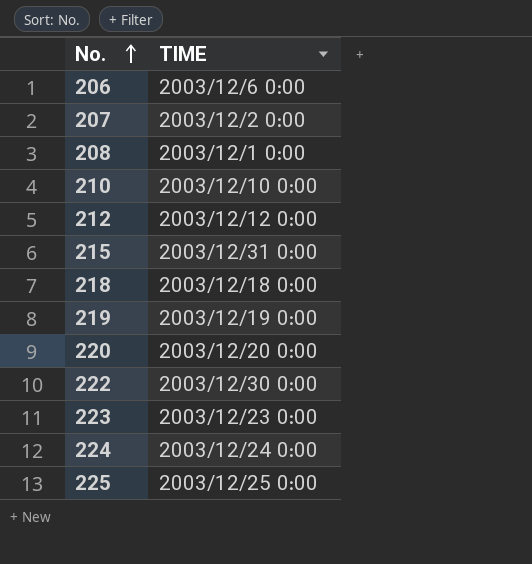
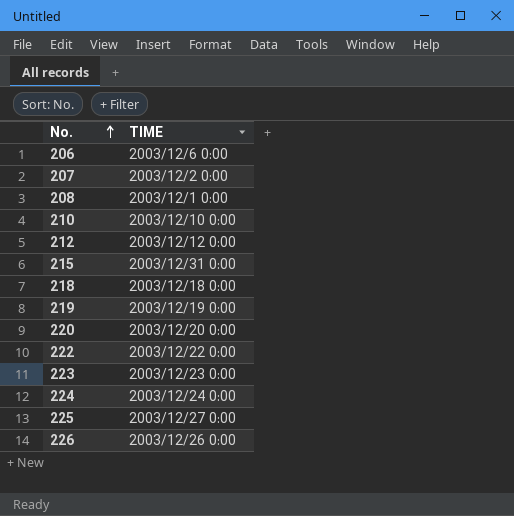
222 | TIME: 2003/12/30 0:00 -> 2003/12/22 0:00
225 | TIME: 2003/12/25 0:00 -> 2003/12/27 0:00
row 226: none -> 2003/12/26 0:00

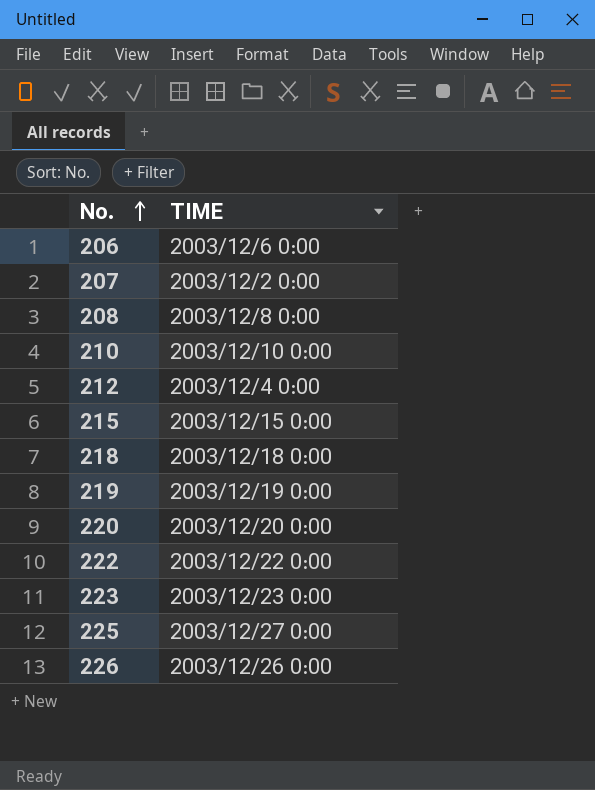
row 224: 2003/12/24 0:00 -> none
208 | TIME: 2003/12/1 0:00 -> 2003/12/8 0:00
212 | TIME: 2003/12/12 0:00 -> 2003/12/4 0:00
215 | TIME: 2003/12/31 0:00 -> 2003/12/15 0:00

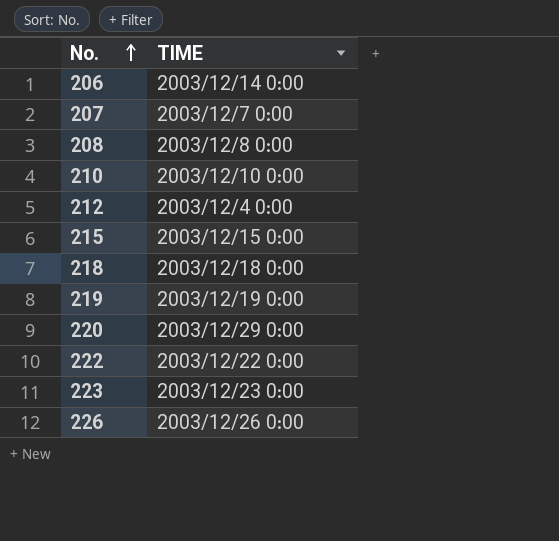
row 225: 2003/12/27 0:00 -> none
206 | TIME: 2003/12/6 0:00 -> 2003/12/14 0:00
207 | TIME: 2003/12/2 0:00 -> 2003/12/7 0:00
220 | TIME: 2003/12/20 0:00 -> 2003/12/29 0:00

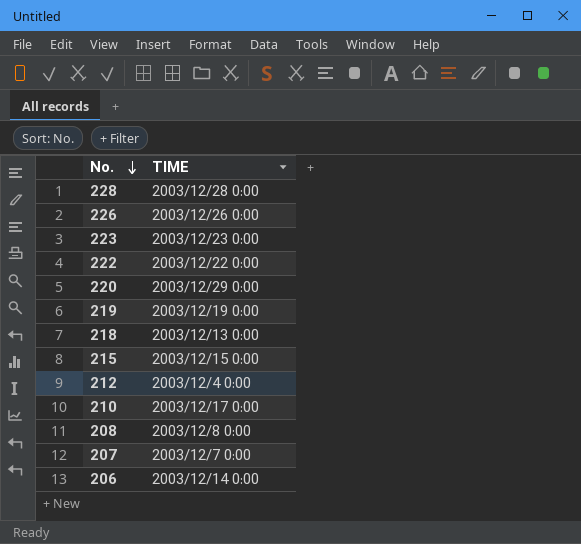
row order: No. ascending -> No. descending
row 228: none -> 2003/12/28 0:00
218 | TIME: 2003/12/18 0:00 -> 2003/12/13 0:00
210 | TIME: 2003/12/10 0:00 -> 2003/12/17 0:00

